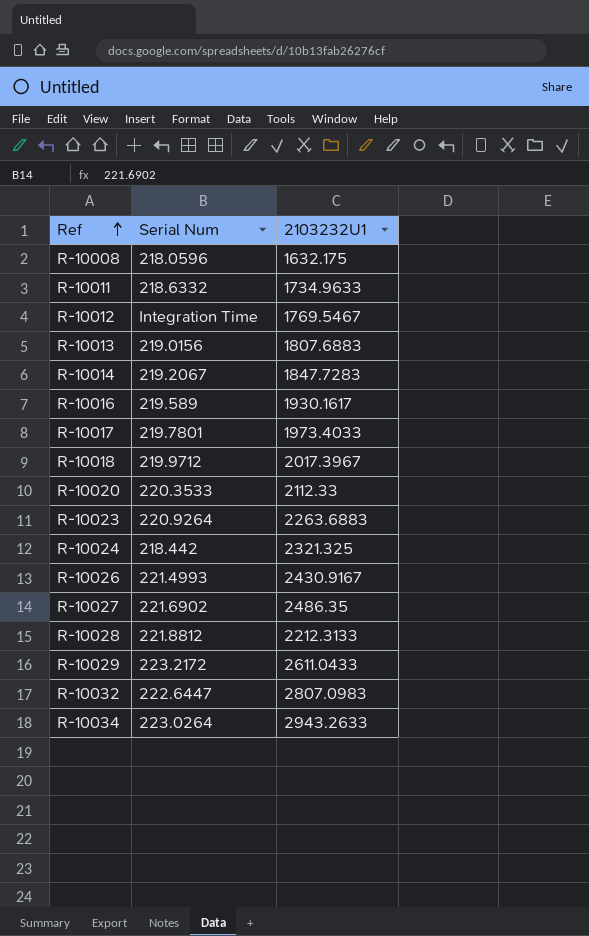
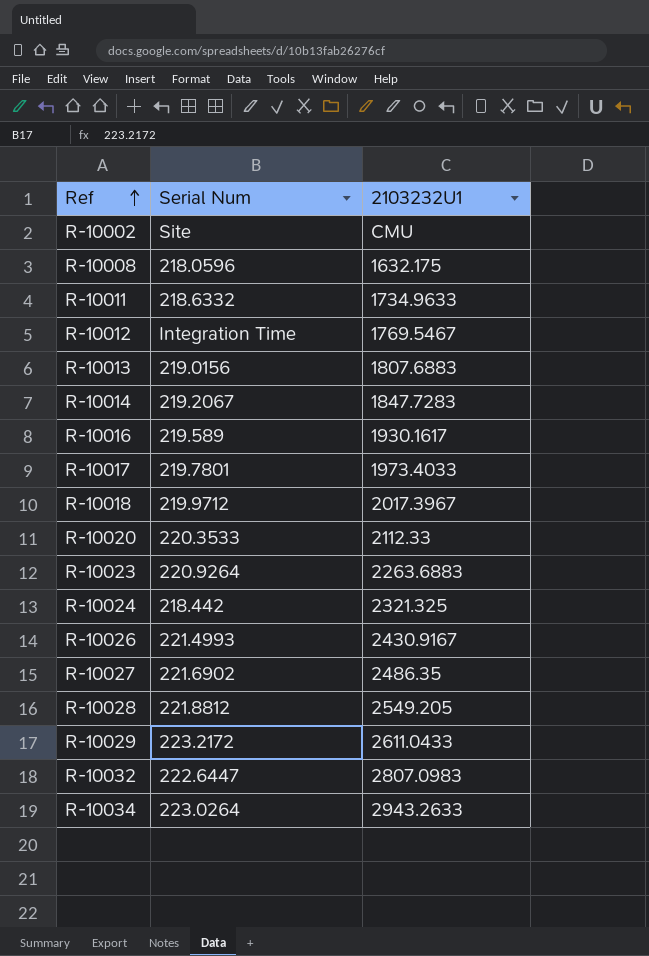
row R-10002: none -> Site | CMU
R-10028 | 2103232U1: 2212.3133 -> 2549.205

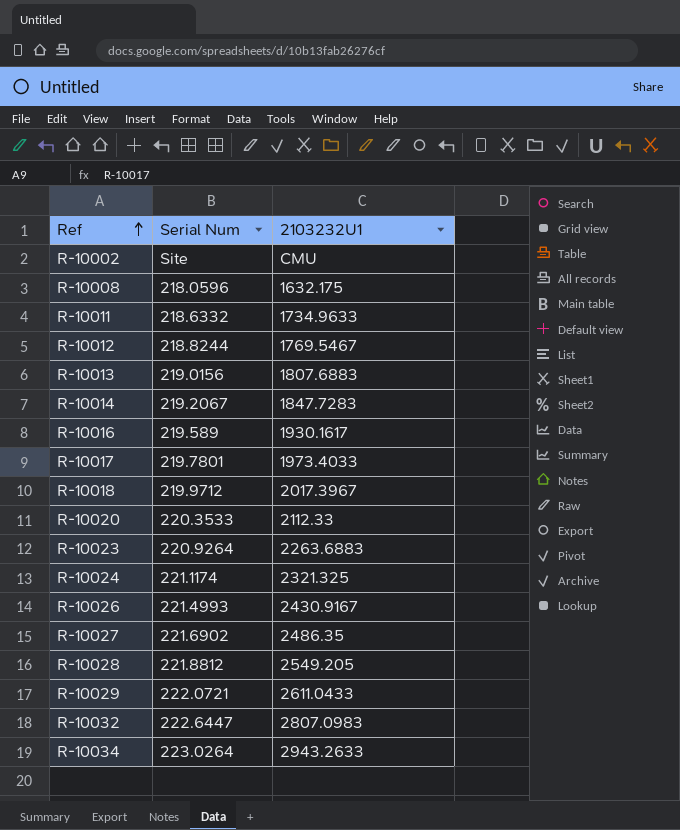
R-10012 | Serial Num: Integration Time -> 218.8244
R-10024 | Serial Num: 218.442 -> 221.1174
R-10029 | Serial Num: 223.2172 -> 222.0721

